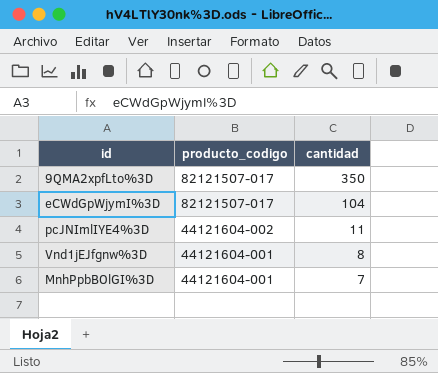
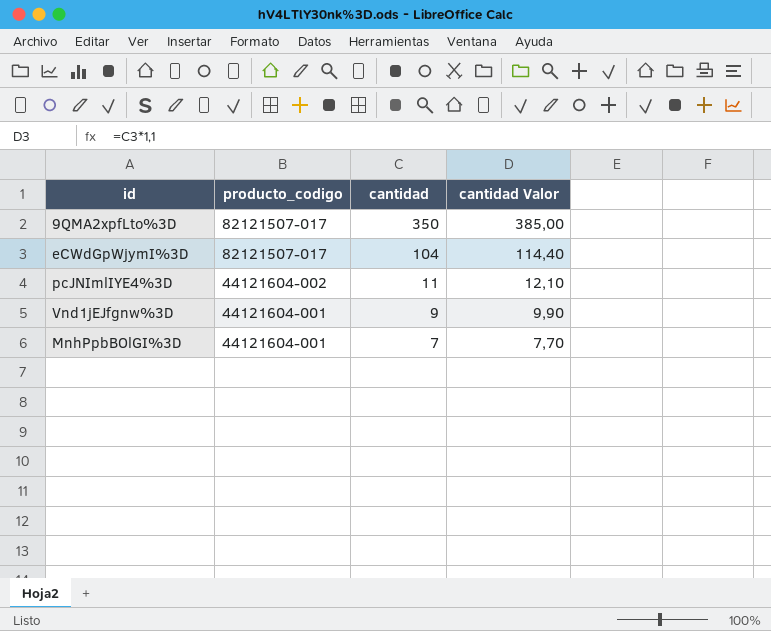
column cantidad Valor | formula: none -> [cantidad] * 1,1
Vnd1jEJfgnw%3D | cantidad: 8 -> 9

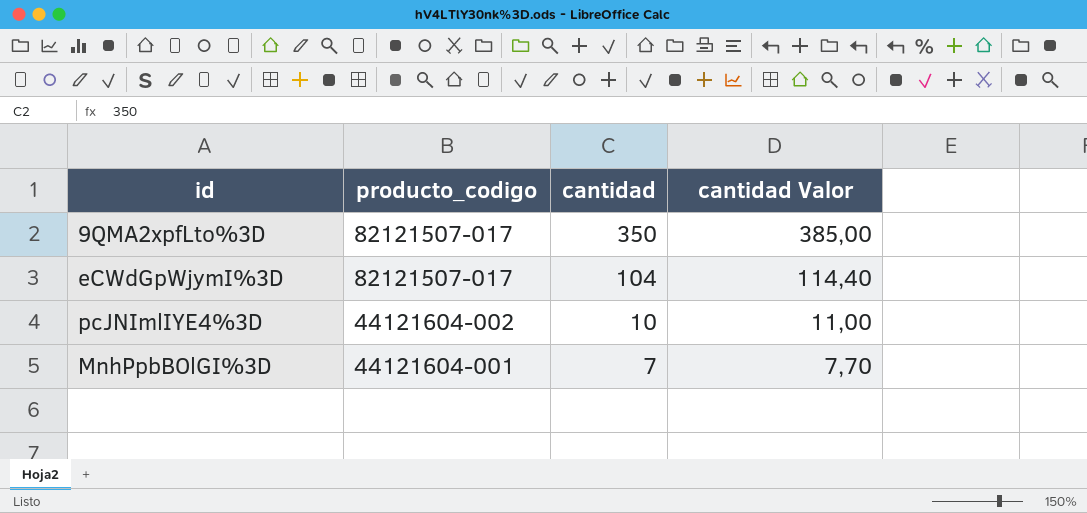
row Vnd1jEJfgnw%3D: 44121604-001 | 9 | 9,90 -> none
pcJNImlIYE4%3D | cantidad: 11 -> 10
pcJNImlIYE4%3D | cantidad Valor: 12,10 -> 11,00

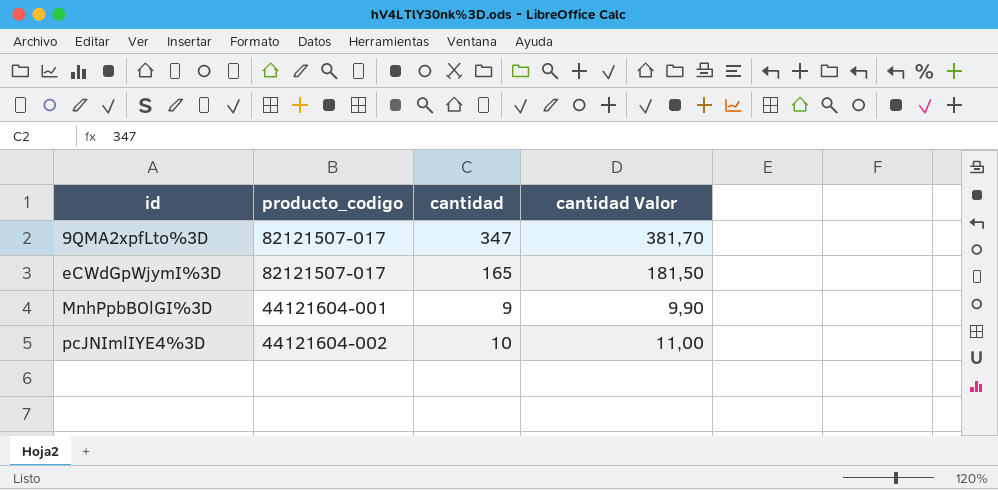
row order: producto_codigo descending -> id ascending
9QMA2xpfLto%3D | cantidad: 350 -> 347
9QMA2xpfLto%3D | cantidad Valor: 385,00 -> 381,70
eCWdGpWjymI%3D | cantidad: 104 -> 165
eCWdGpWjymI%3D | cantidad Valor: 114,40 -> 181,50
MnhPpbBOlGI%3D | cantidad: 7 -> 9
MnhPpbBOlGI%3D | cantidad Valor: 7,70 -> 9,90

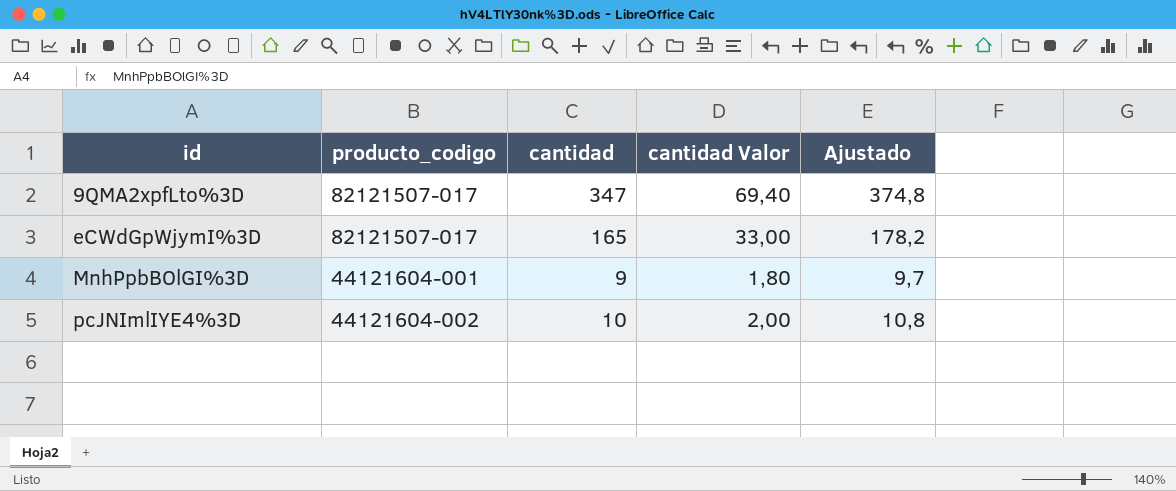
column cantidad Valor | formula: [cantidad] * 1,1 -> [cantidad] * 0,2
column Ajustado | formula: none -> [cantidad] * 1,08

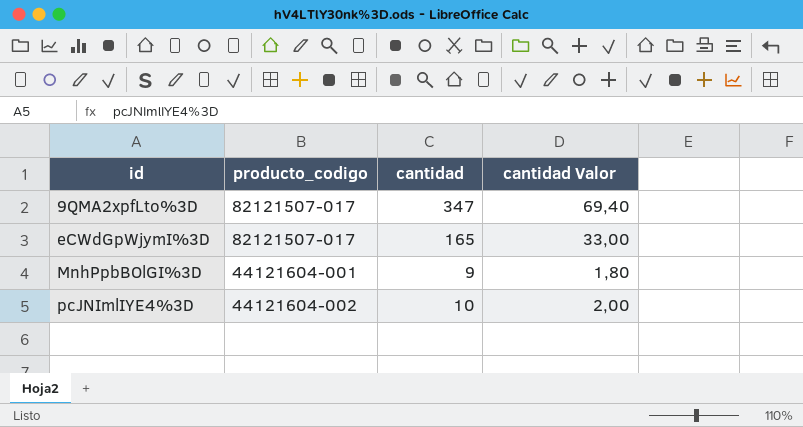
column Ajustado | formula: [cantidad] * 1,08 -> none

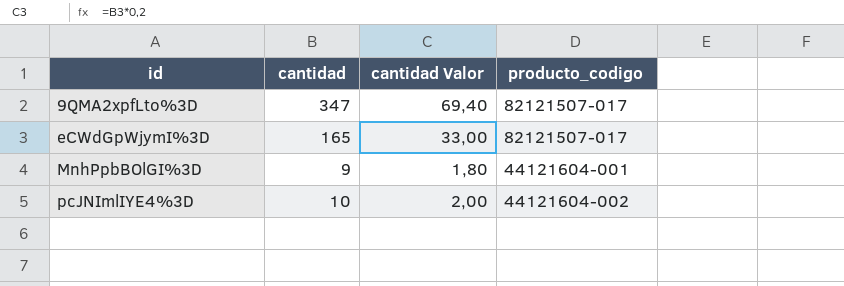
column producto_codigo | position: 2 -> 4

